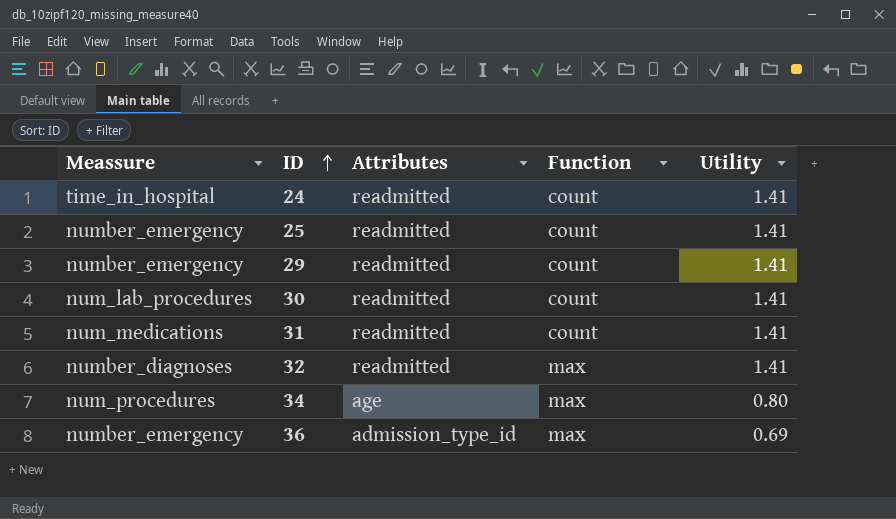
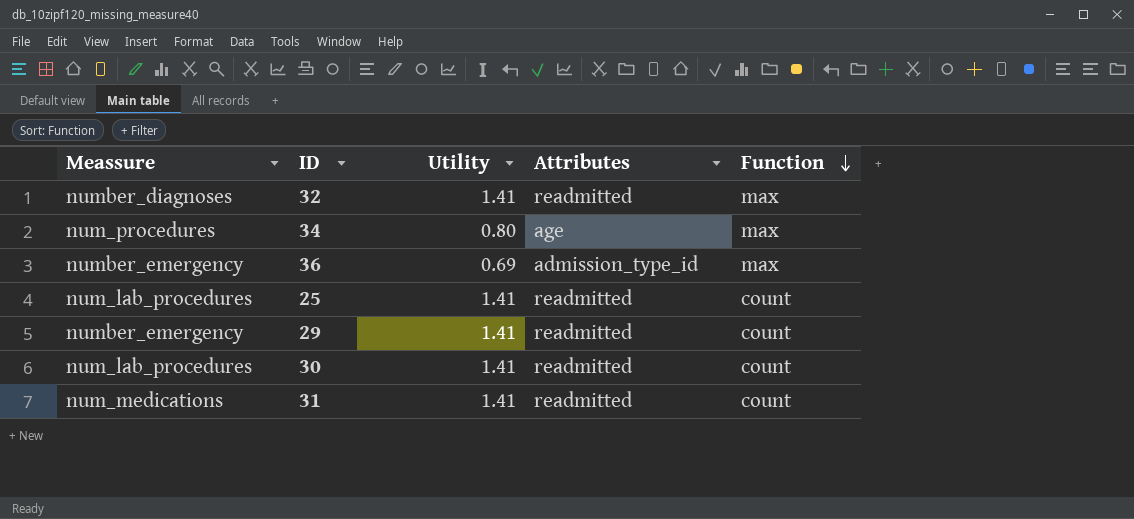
row order: ID ascending -> Function descending
column Utility | position: 5 -> 3
row 24: time_in_hospital | readmitted | count | 1.41 -> none
25 | Meassure: number_emergency -> num_lab_procedures

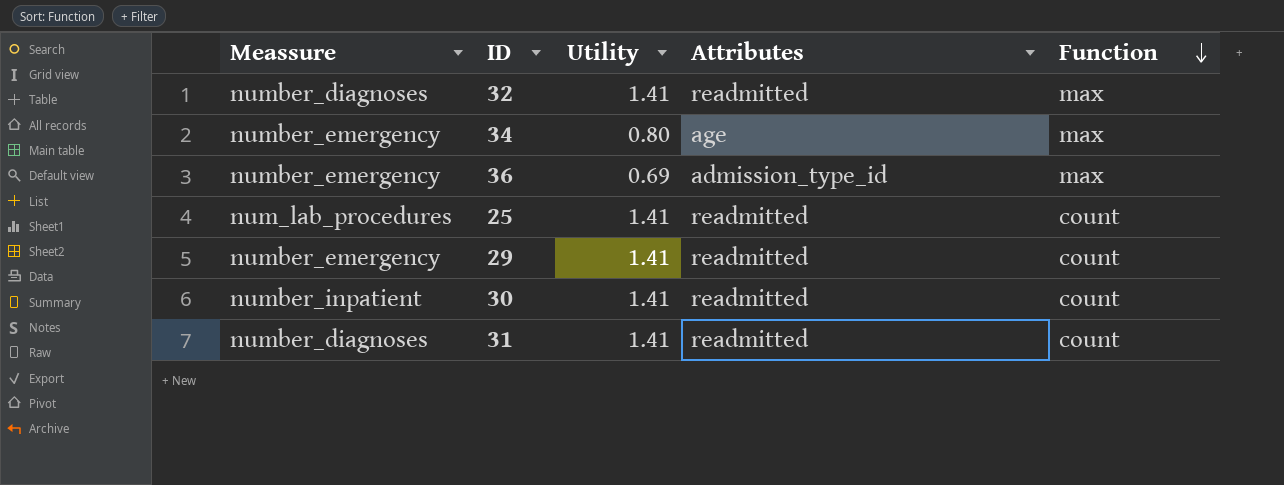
34 | Meassure: num_procedures -> number_emergency
30 | Meassure: num_lab_procedures -> number_inpatient
31 | Meassure: num_medications -> number_diagnoses

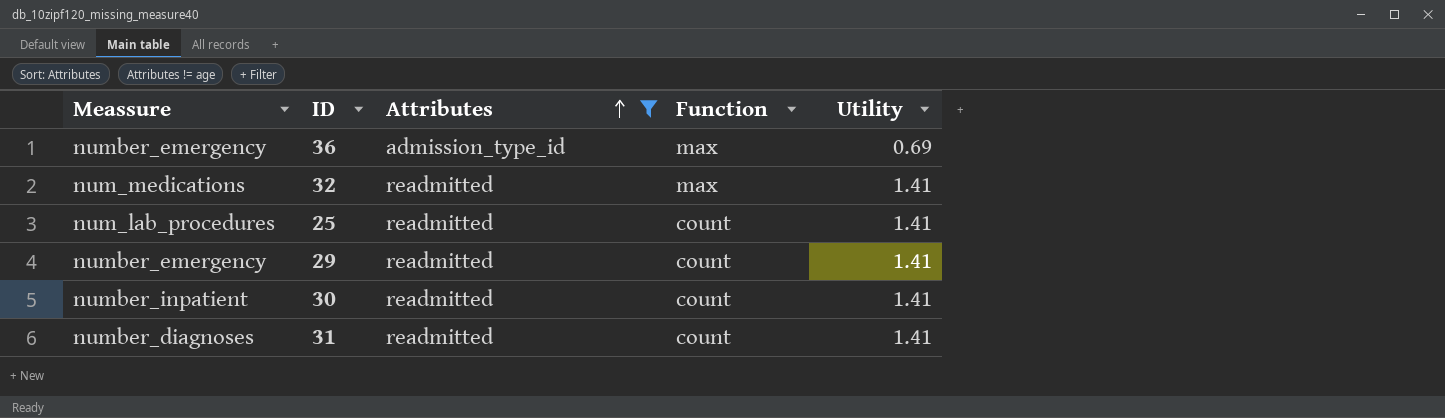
filter: none -> Attributes != age
row order: Function descending -> Attributes ascending
column Utility | position: 3 -> 5
32 | Meassure: number_diagnoses -> num_medications

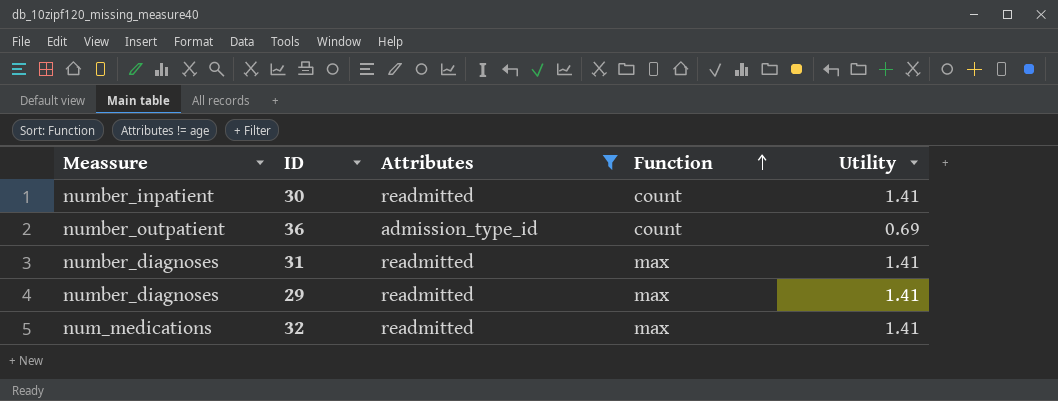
row order: Attributes ascending -> Function ascending
row 25: num_lab_procedures | readmitted | count | 1.41 -> none
36 | Meassure: number_emergency -> number_outpatient
36 | Function: max -> count
31 | Function: count -> max
29 | Meassure: number_emergency -> number_diagnoses
29 | Function: count -> max

